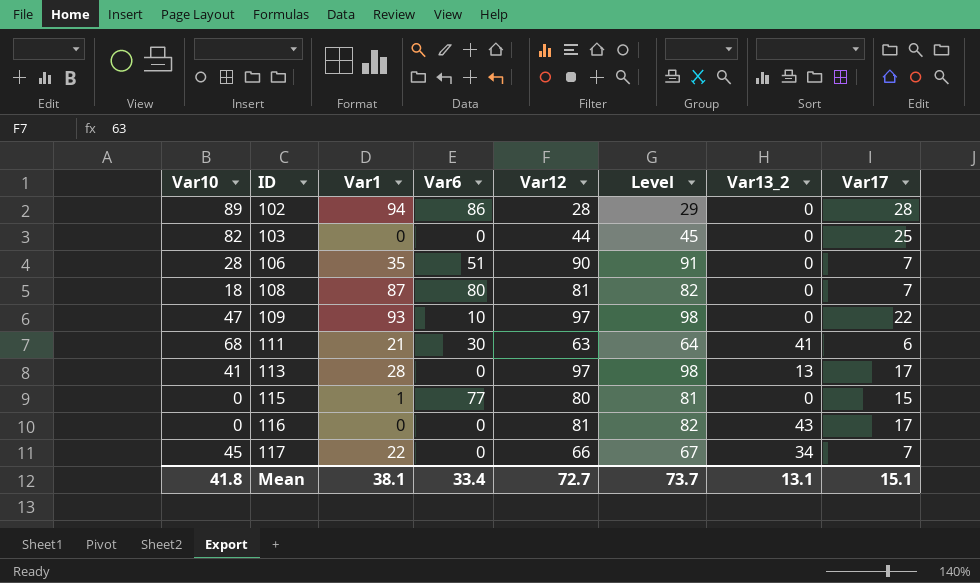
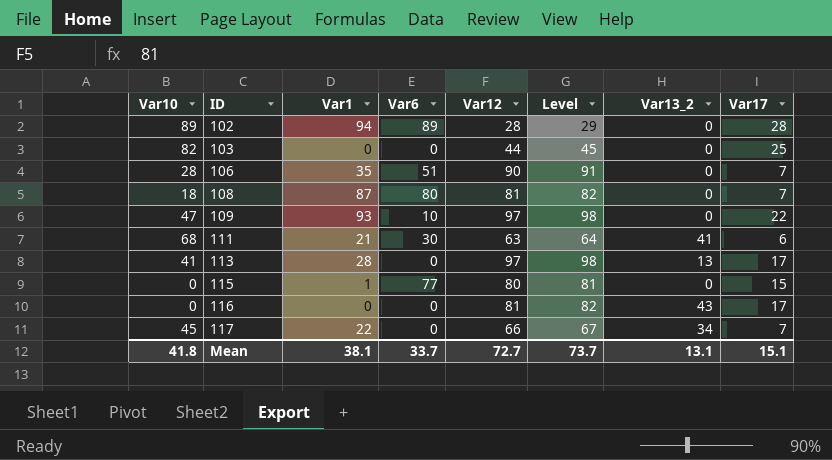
102 | Var6: 86 -> 89
Mean | Var6: 33.4 -> 33.7

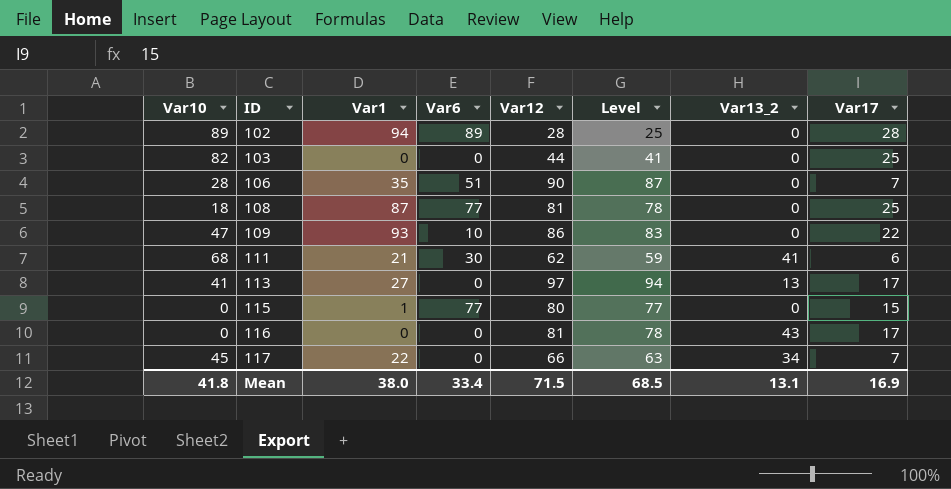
column Level | formula: [Var12] + 1 -> [Var12] - 3
108 | Var6: 80 -> 77
108 | Var17: 7 -> 25
109 | Var12: 97 -> 86
111 | Var12: 63 -> 62
113 | Var1: 28 -> 27
Mean | Var1: 38.1 -> 38.0
Mean | Var6: 33.7 -> 33.4
Mean | Var12: 72.7 -> 71.5
Mean | Level: 73.7 -> 68.5
Mean | Var17: 15.1 -> 16.9

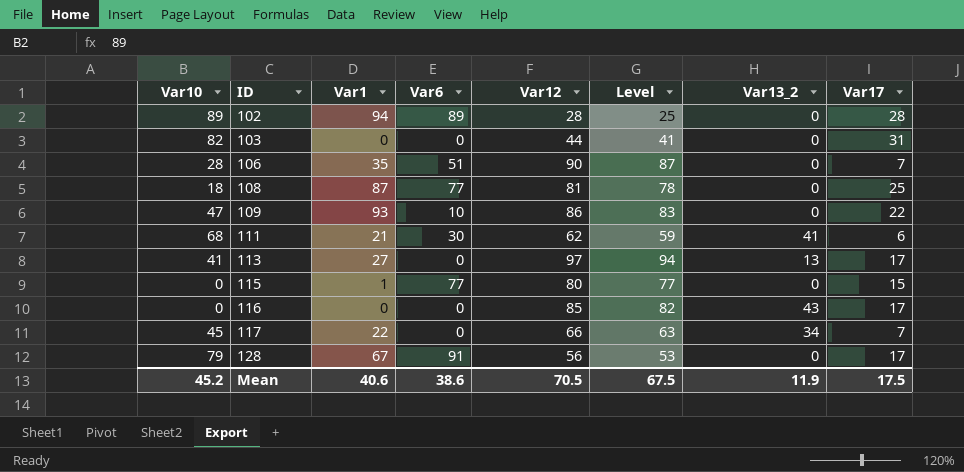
103 | Var17: 25 -> 31
116 | Var12: 81 -> 85
116 | Level: 78 -> 82
row 128: none -> 79 | 67 | 91 | 56 | 53 | 0 | 17
Mean | Var10: 41.8 -> 45.2
Mean | Var1: 38.0 -> 40.6
Mean | Var6: 33.4 -> 38.6
Mean | Var12: 71.5 -> 70.5
Mean | Level: 68.5 -> 67.5
Mean | Var13_2: 13.1 -> 11.9
Mean | Var17: 16.9 -> 17.5

